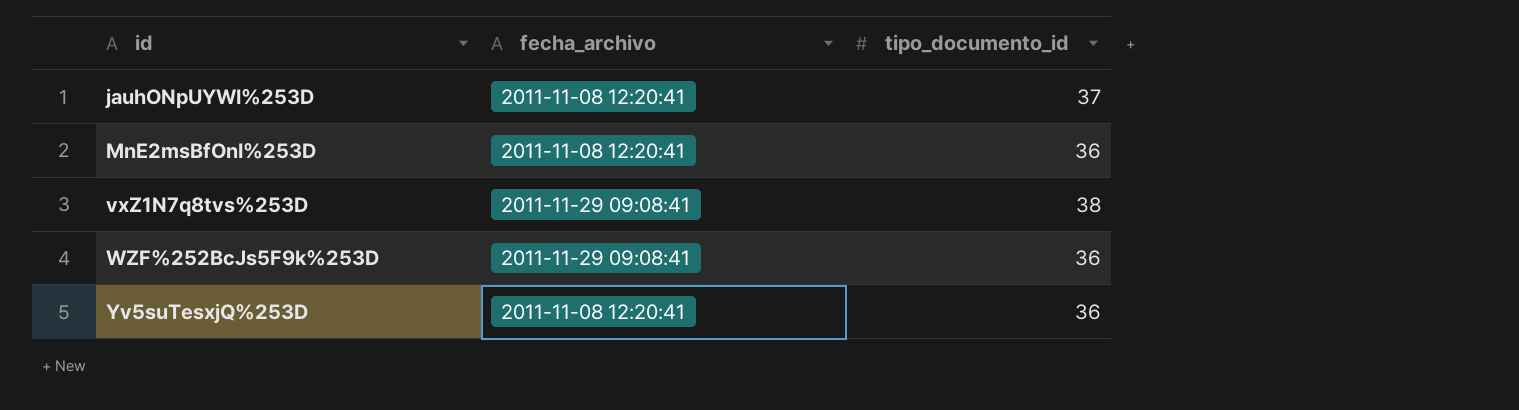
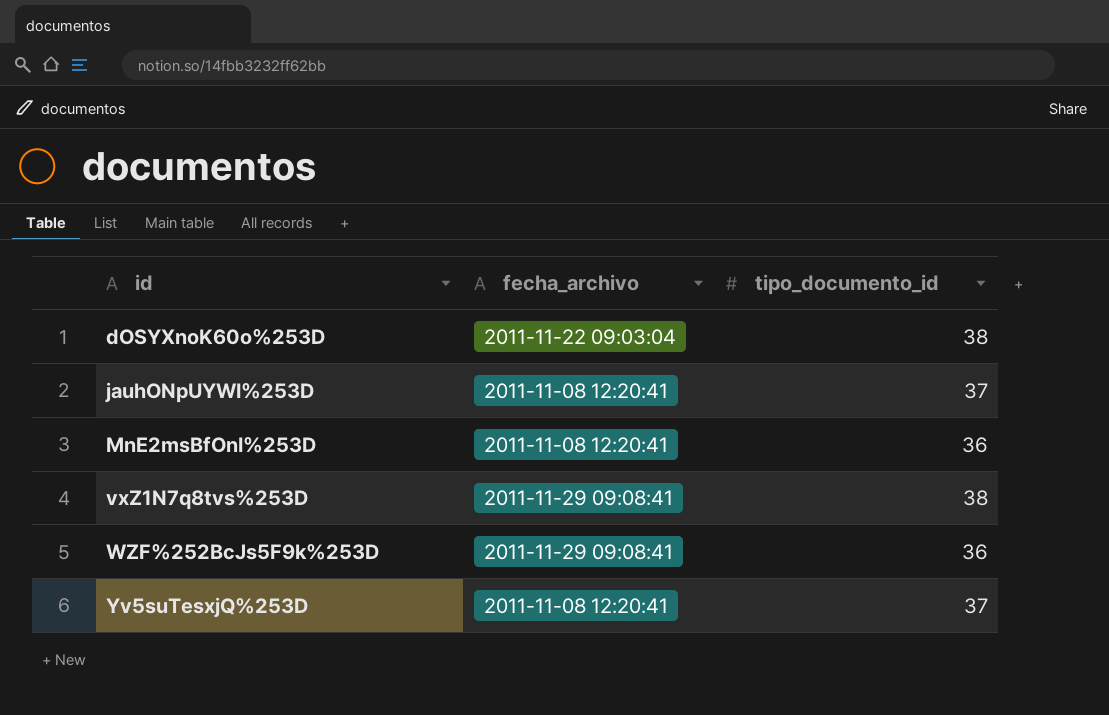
row dOSYXnoK60o%253D: none -> 2011-11-22 09:03:04 | 38
Yv5suTesxjQ%253D | tipo_documento_id: 36 -> 37

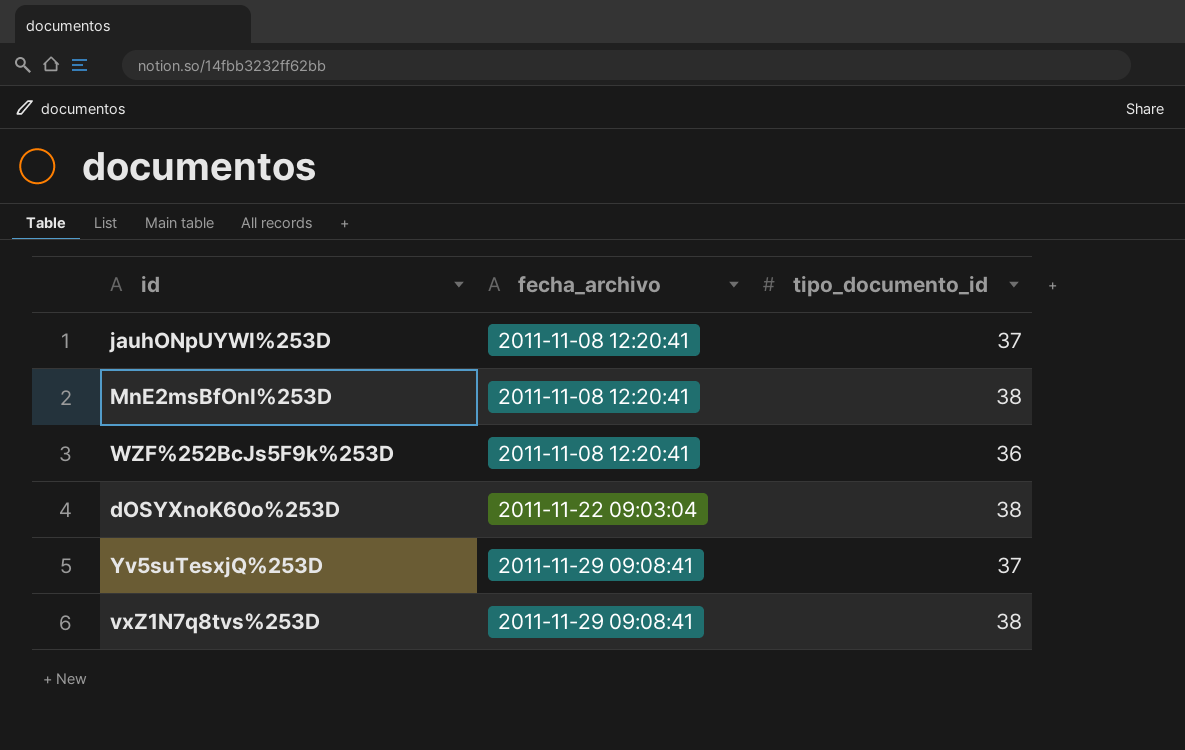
row order: id ascending -> fecha_archivo ascending
MnE2msBfOnI%253D | tipo_documento_id: 36 -> 38
WZF%252BcJs5F9k%253D | fecha_archivo: 2011-11-29 09:08:41 -> 2011-11-08 12:20:41
Yv5suTesxjQ%253D | fecha_archivo: 2011-11-08 12:20:41 -> 2011-11-29 09:08:41

